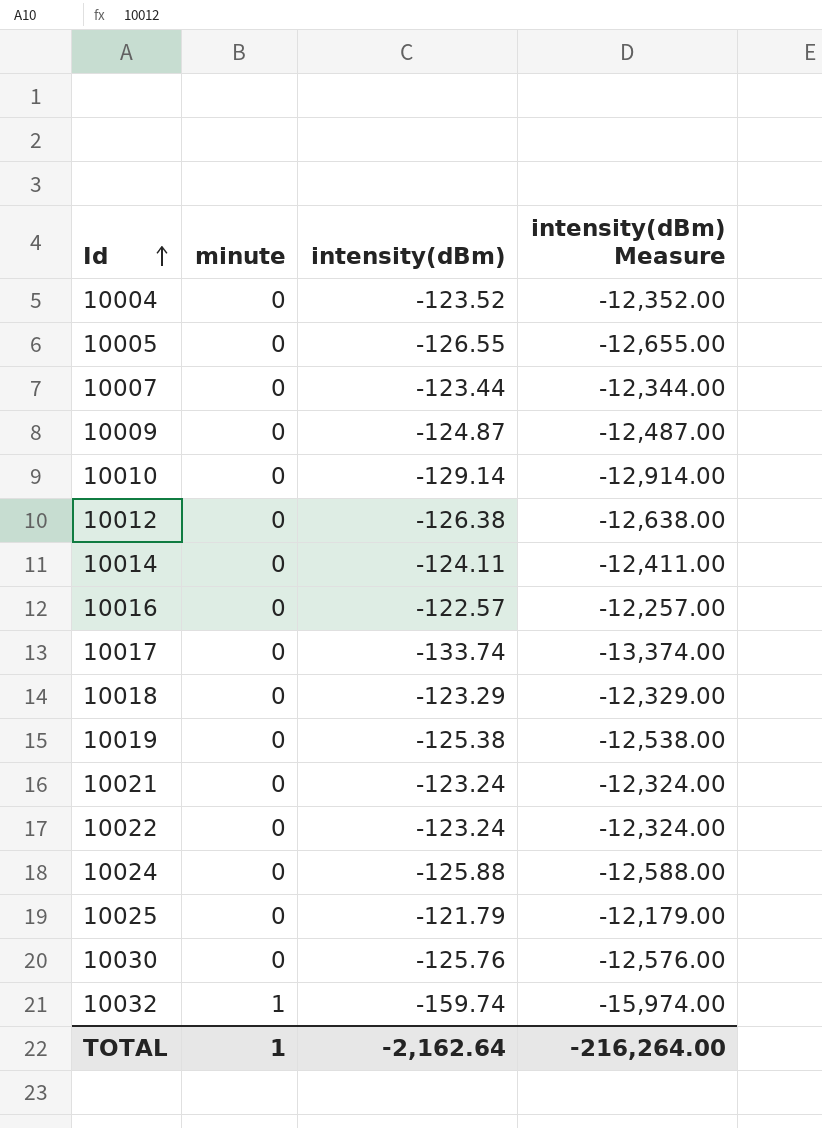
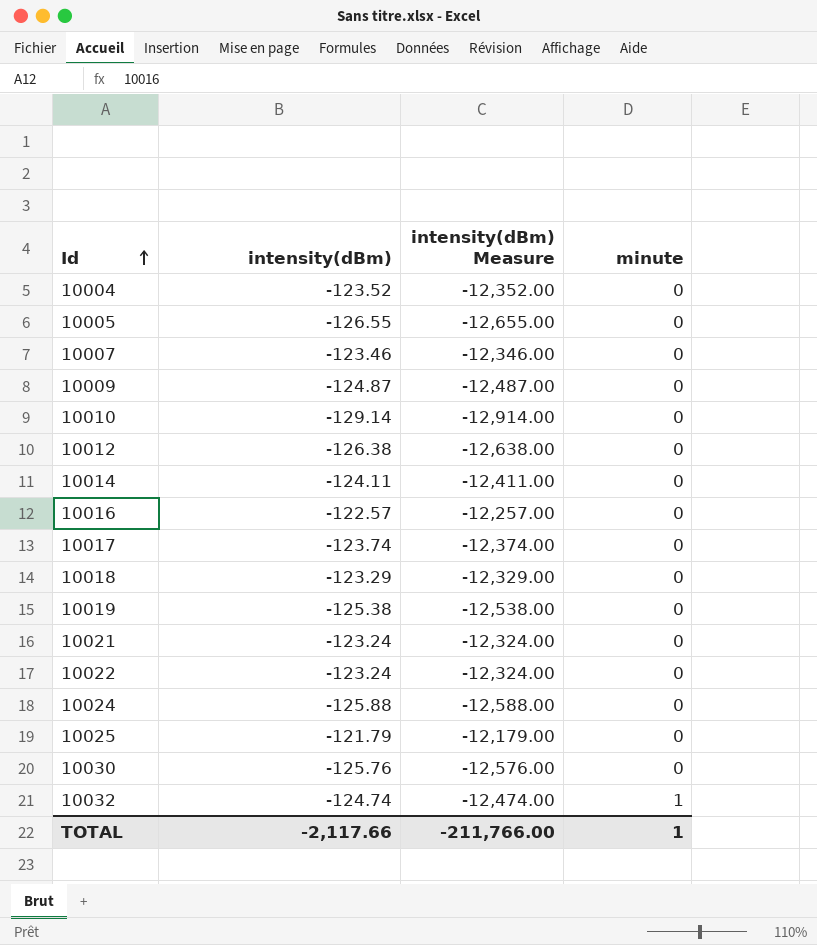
column minute | position: 2 -> 4
10007 | intensity(dBm): -123.44 -> -123.46
10007 | intensity(dBm) Measure: -12,344.00 -> -12,346.00
10017 | intensity(dBm): -133.74 -> -123.74
10017 | intensity(dBm) Measure: -13,374.00 -> -12,374.00
10032 | intensity(dBm): -159.74 -> -124.74
10032 | intensity(dBm) Measure: -15,974.00 -> -12,474.00
TOTAL | intensity(dBm): -2,162.64 -> -2,117.66
TOTAL | intensity(dBm) Measure: -216,264.00 -> -211,766.00

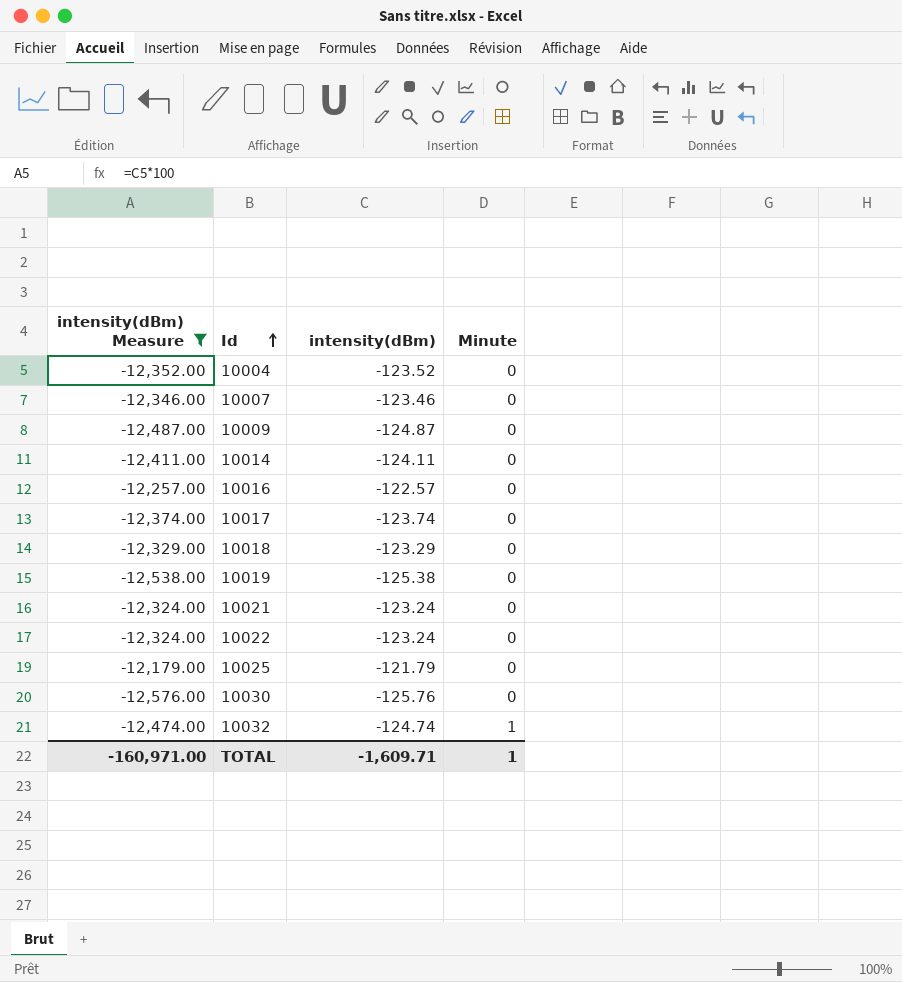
filter: none -> intensity(dBm) Measure >= -12,576.00
column intensity(dBm) Measure | position: 3 -> 1
column name: minute -> Minute
TOTAL | intensity(dBm) Measure: -211,766.00 -> -160,971.00
TOTAL | intensity(dBm): -2,117.66 -> -1,609.71

